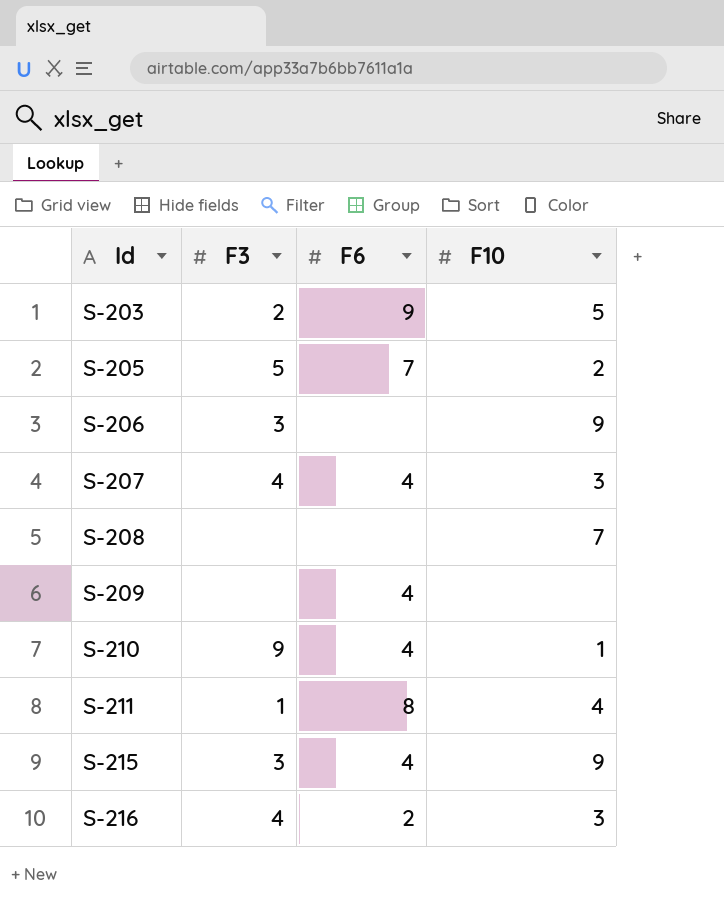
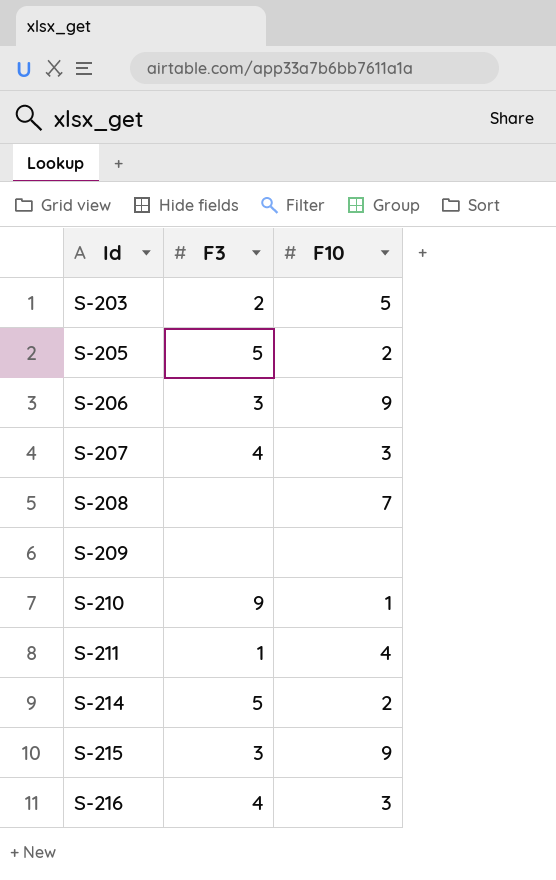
column F6 | position: 3 -> none
row S-214: none -> 5 | 2

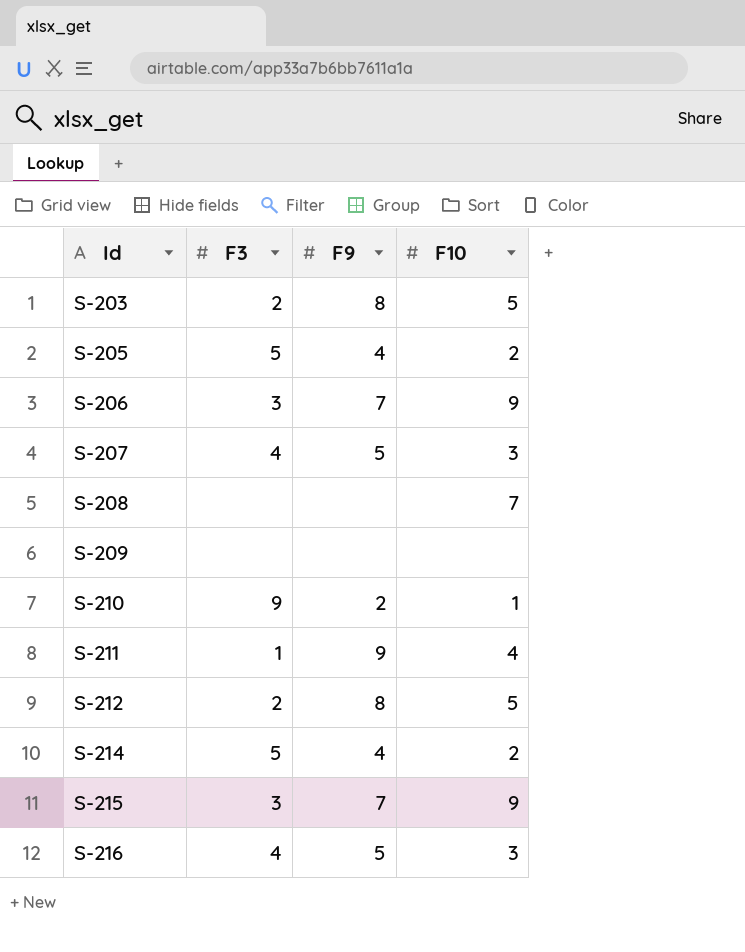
column F9 | position: none -> 3
row S-212: none -> 2 | 8 | 5

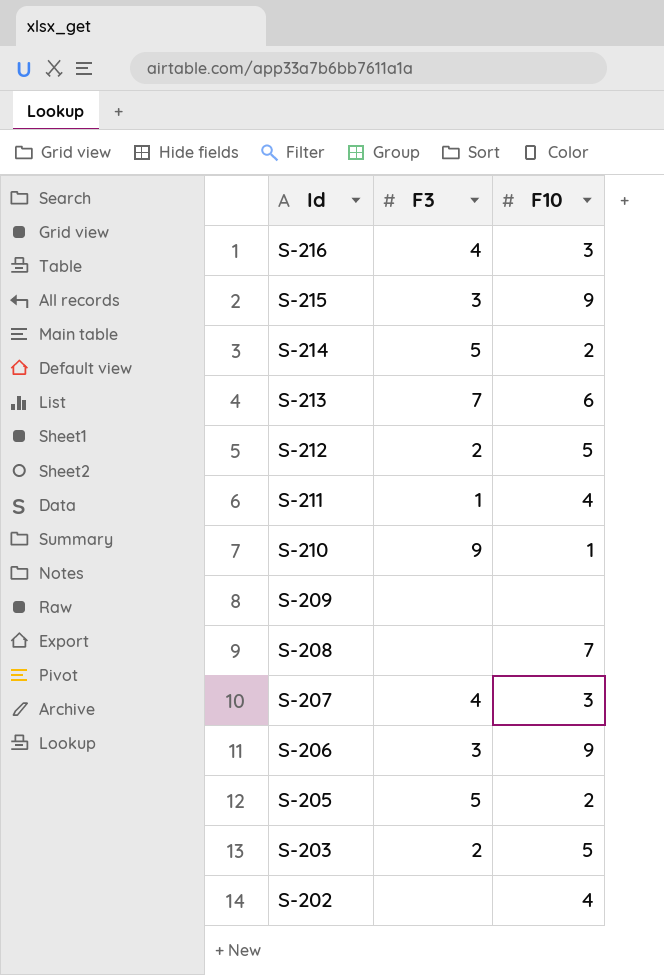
row order: Id ascending -> Id descending
column F9 | position: 3 -> none
row S-213: none -> 7 | 6
row S-202: none -> none | 4

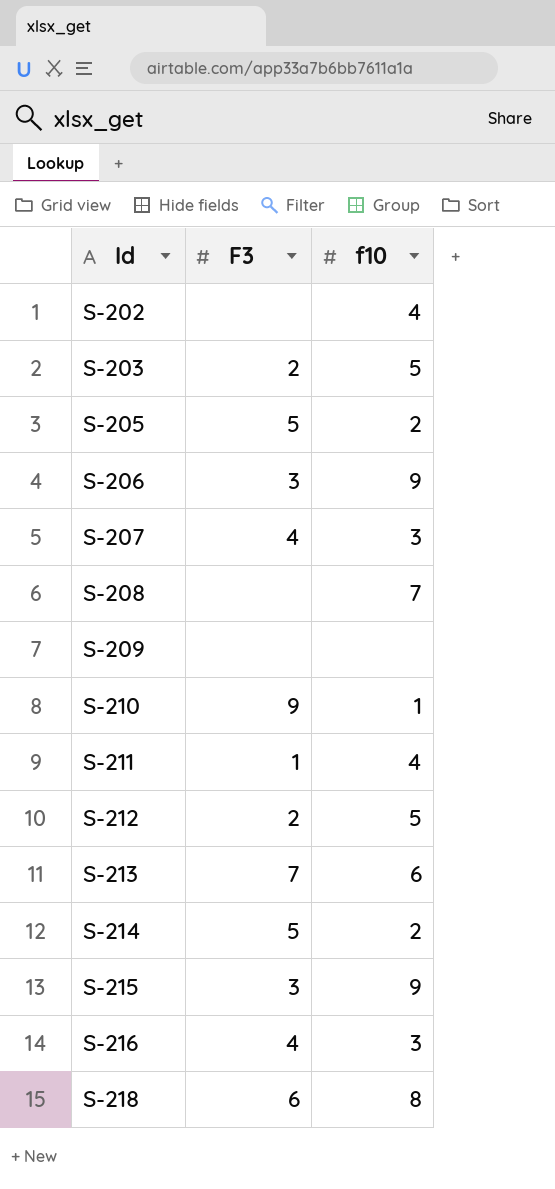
row order: Id descending -> Id ascending
column name: F10 -> f10
row S-218: none -> 6 | 8

